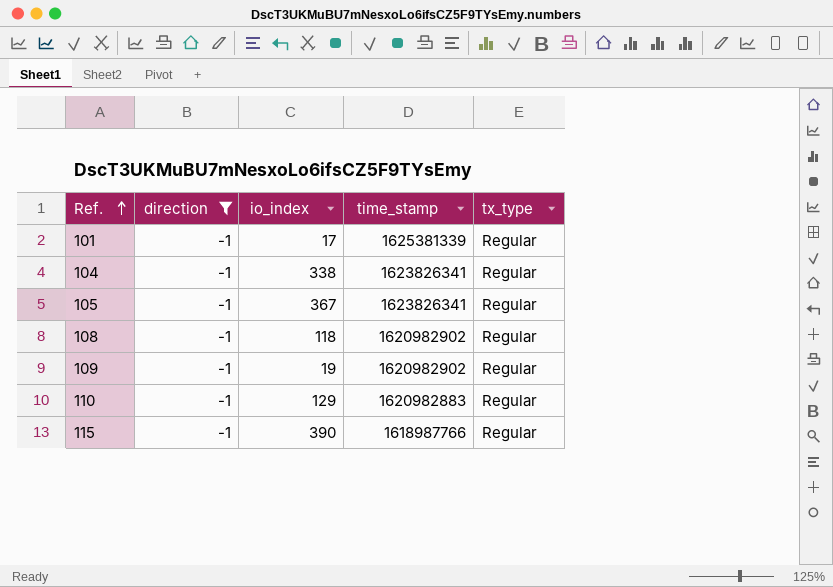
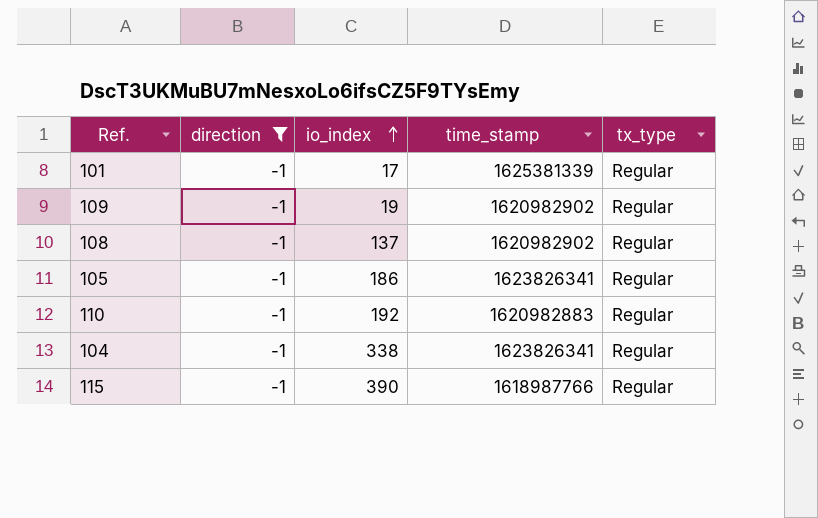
row order: Ref. ascending -> io_index ascending
108 | io_index: 118 -> 137
105 | io_index: 367 -> 186
110 | io_index: 129 -> 192

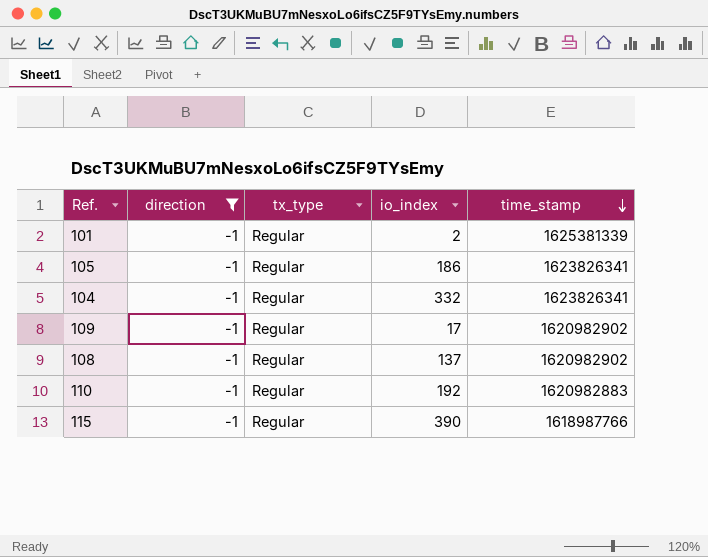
row order: io_index ascending -> time_stamp descending
column tx_type | position: 5 -> 3
101 | io_index: 17 -> 2
104 | io_index: 338 -> 332
109 | io_index: 19 -> 17

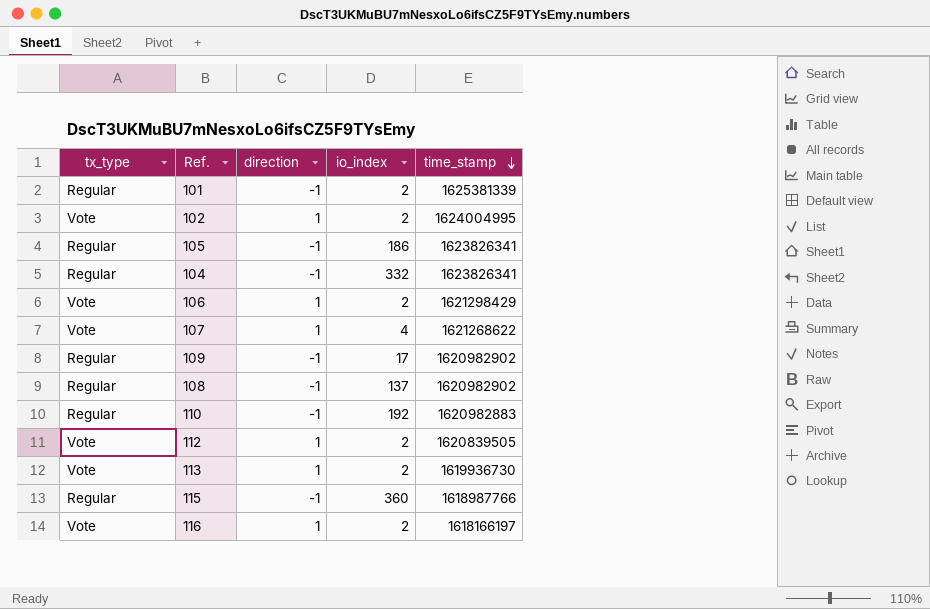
filter: direction = -1 -> none
column tx_type | position: 3 -> 1
115 | io_index: 390 -> 360

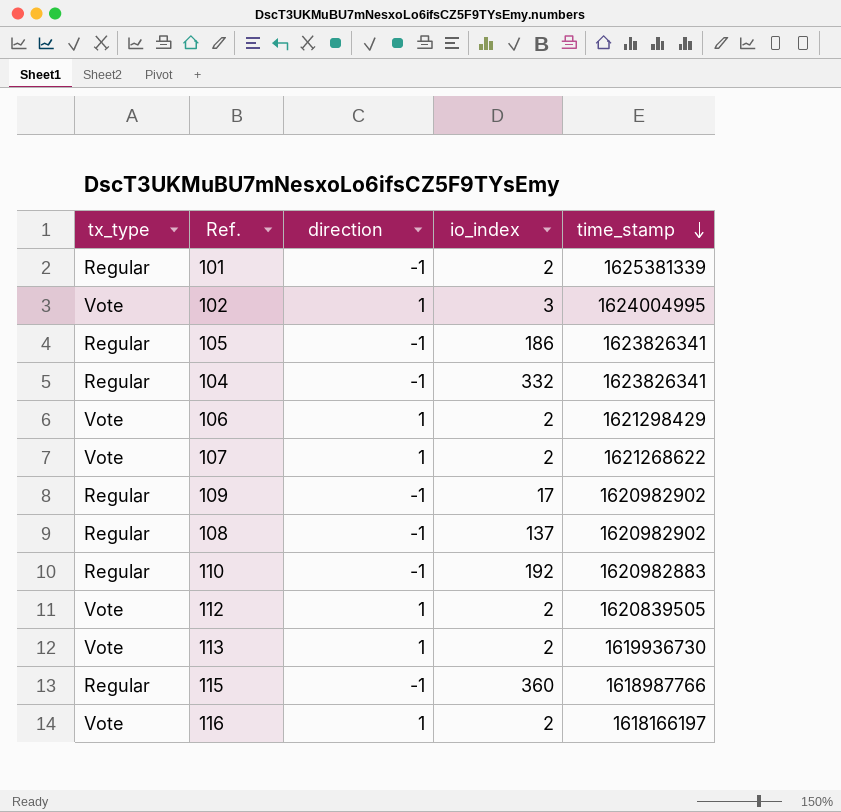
102 | io_index: 2 -> 3
107 | io_index: 4 -> 2

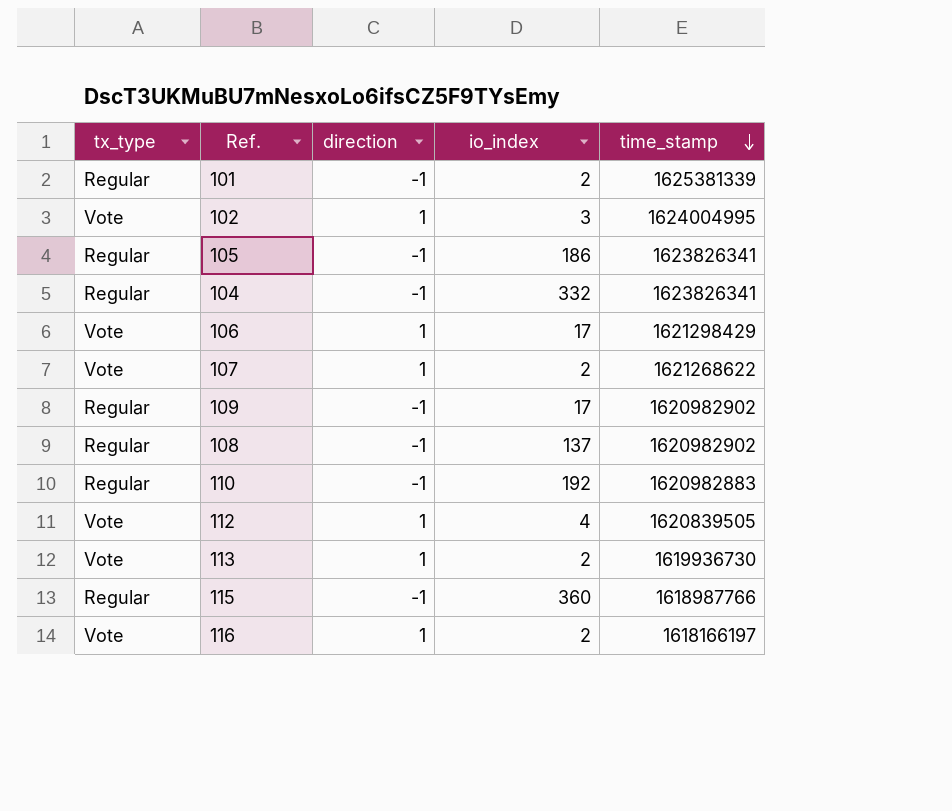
106 | io_index: 2 -> 17
112 | io_index: 2 -> 4

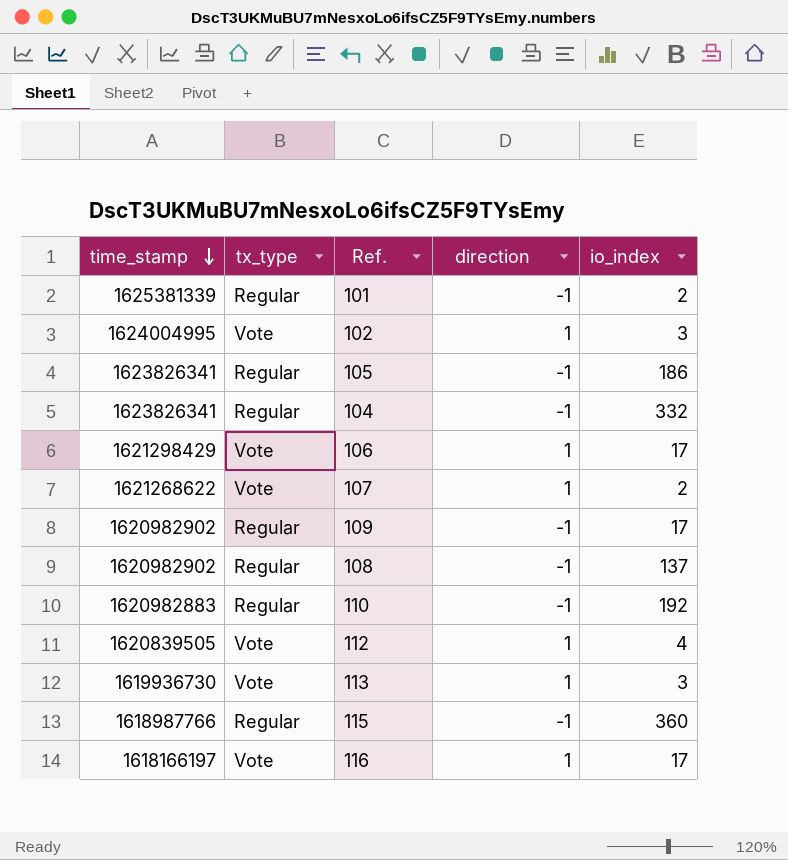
column time_stamp | position: 5 -> 1
113 | io_index: 2 -> 3
116 | io_index: 2 -> 17

